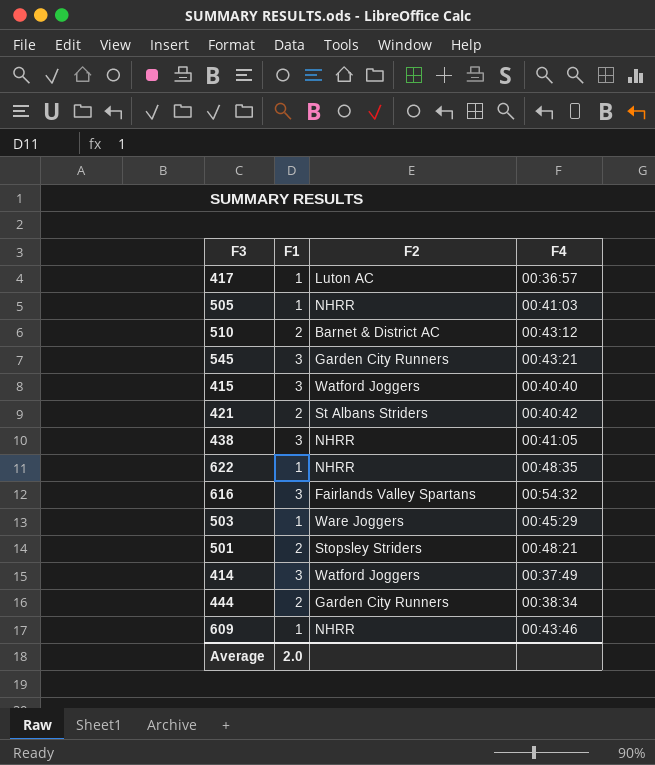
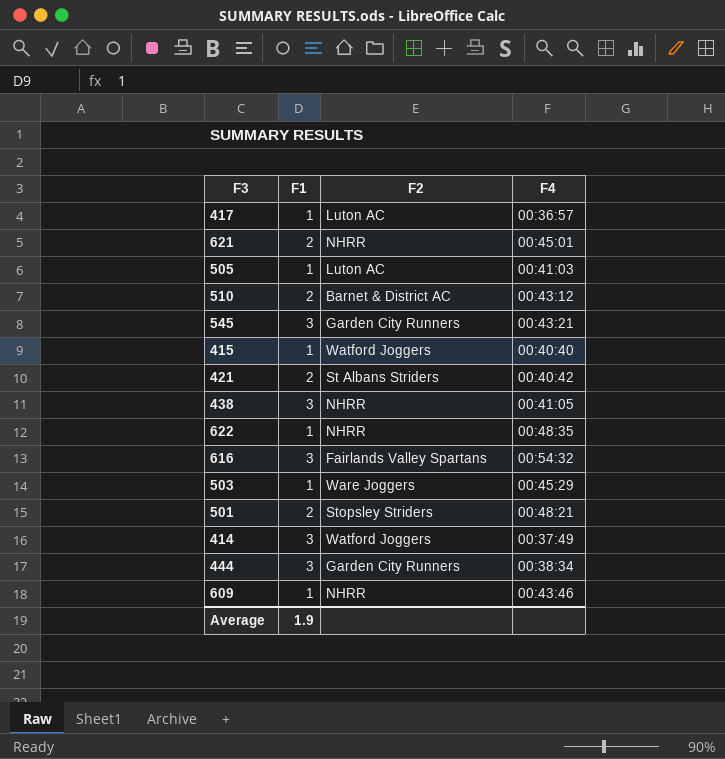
row 621: none -> 2 | NHRR | 00:45:01
505 | F2: NHRR -> Luton AC
415 | F1: 3 -> 1
444 | F1: 2 -> 3
Average | F1: 2.0 -> 1.9

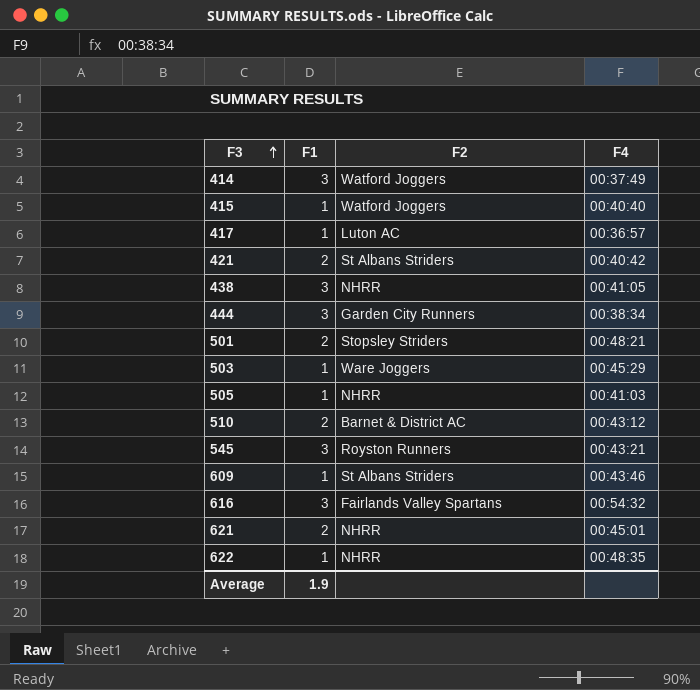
row order: none -> F3 ascending
505 | F2: Luton AC -> NHRR
545 | F2: Garden City Runners -> Royston Runners
609 | F2: NHRR -> St Albans Striders

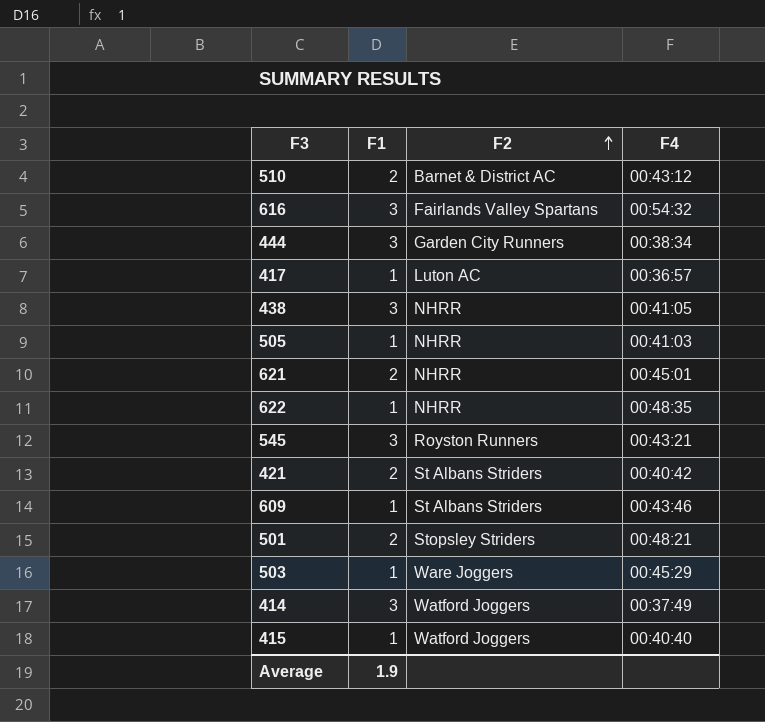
row order: F3 ascending -> F2 ascending

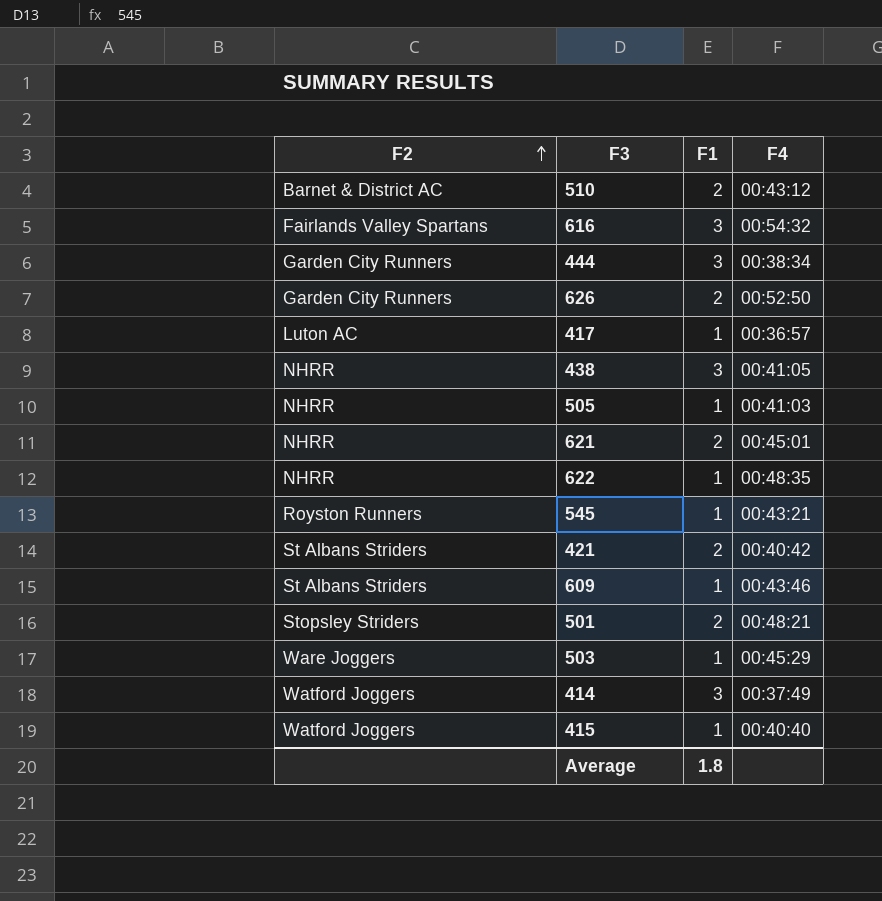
column F2 | position: 3 -> 1
row 626: none -> Garden City Runners | 2 | 00:52:50
545 | F1: 3 -> 1
Average | F1: 1.9 -> 1.8

